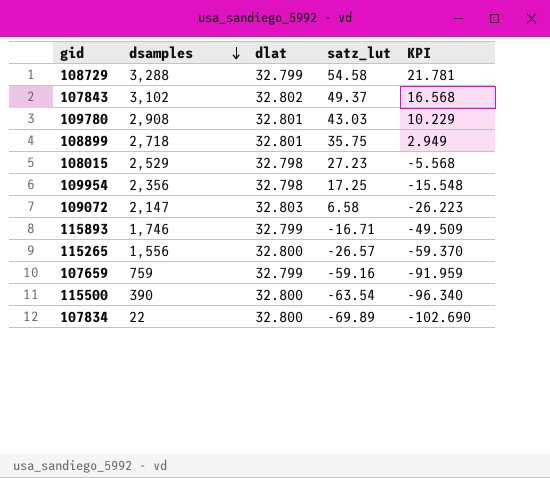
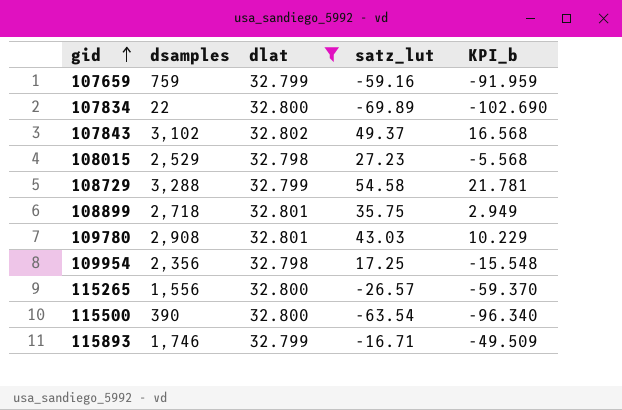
filter: none -> dlat != 32.803
row order: dsamples descending -> gid ascending
column name: KPI -> KPI_b

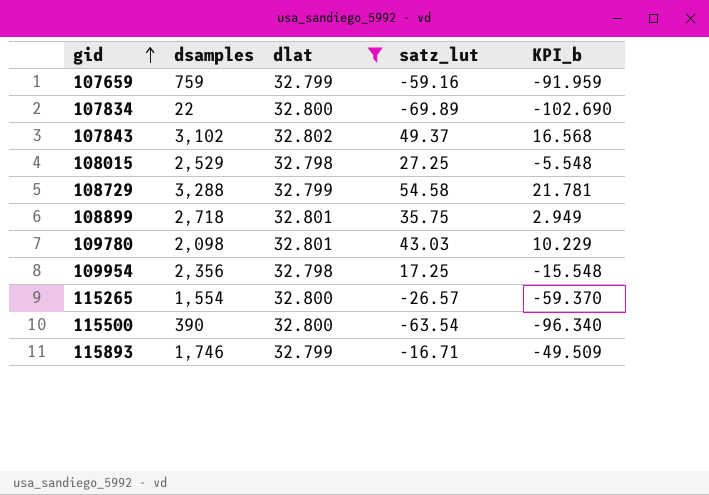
108015 | satz_lut: 27.23 -> 27.25
108015 | KPI_b: -5.568 -> -5.548
109780 | dsamples: 2,908 -> 2,098
115265 | dsamples: 1,556 -> 1,554

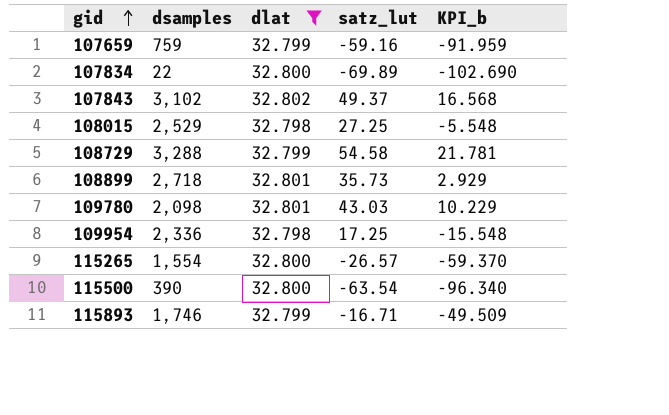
108899 | satz_lut: 35.75 -> 35.73
108899 | KPI_b: 2.949 -> 2.929
109954 | dsamples: 2,356 -> 2,336

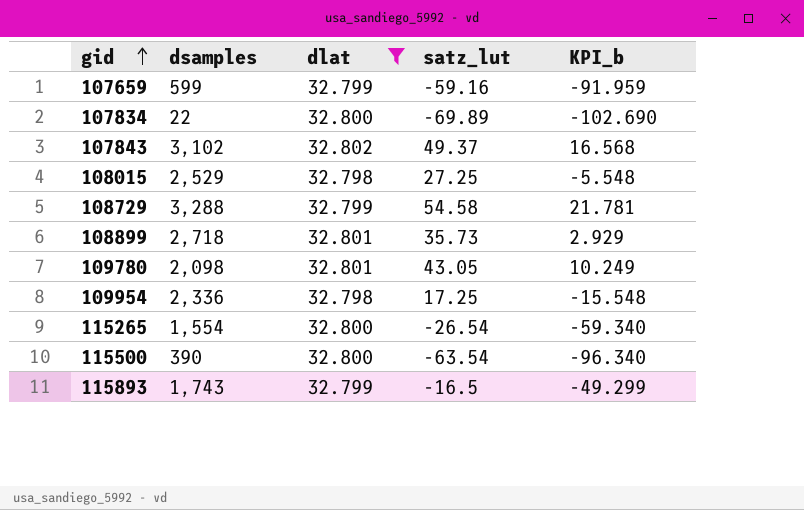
107659 | dsamples: 759 -> 599
109780 | satz_lut: 43.03 -> 43.05
109780 | KPI_b: 10.229 -> 10.249
115265 | satz_lut: -26.57 -> -26.54
115265 | KPI_b: -59.370 -> -59.340
115893 | dsamples: 1,746 -> 1,743
115893 | satz_lut: -16.71 -> -16.5
115893 | KPI_b: -49.509 -> -49.299

